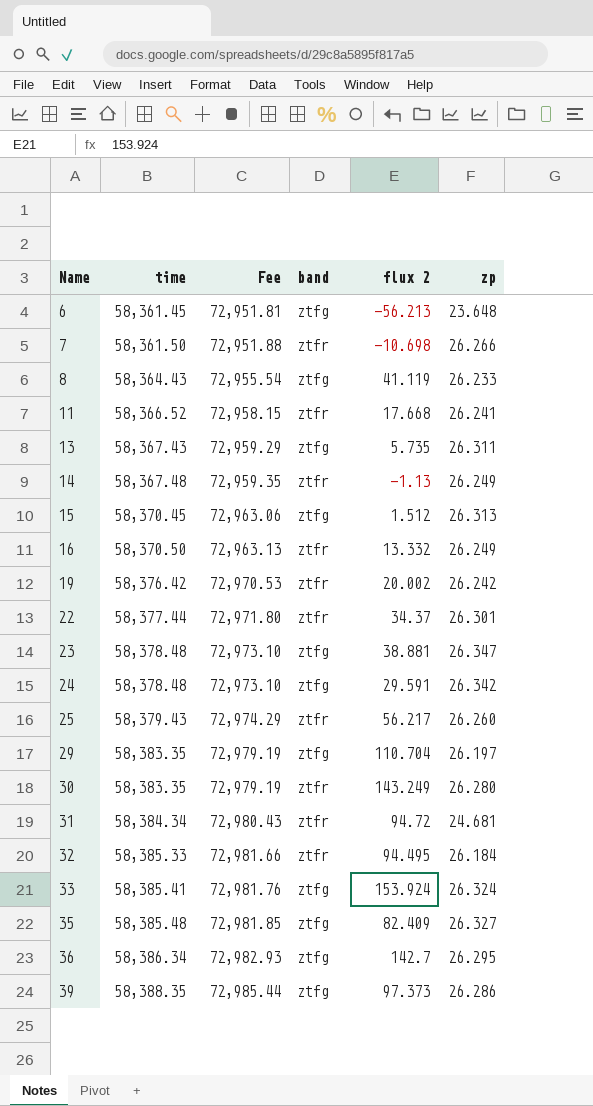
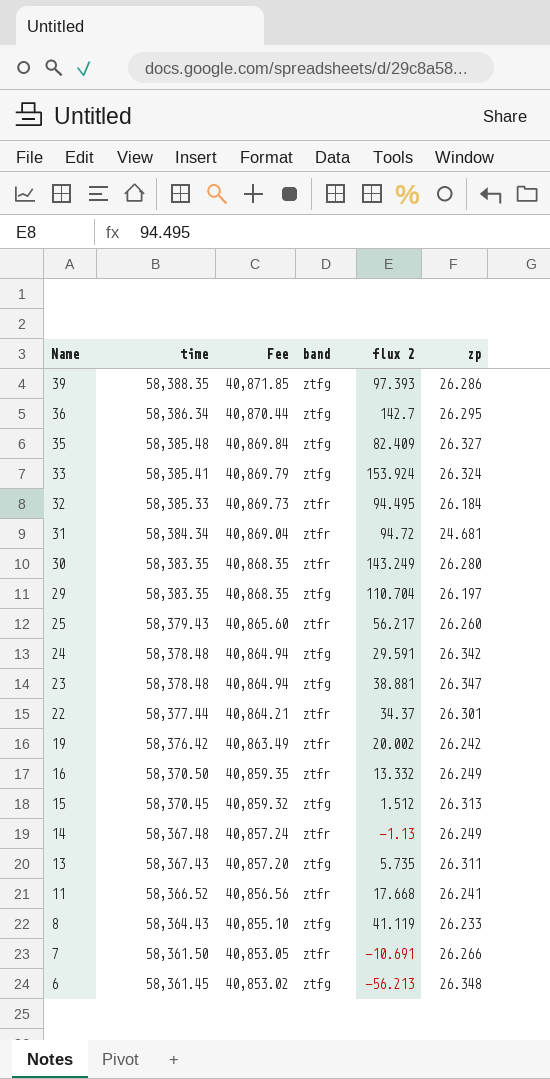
row order: Name ascending -> Name descending
column Fee | formula: [time] * 1.25 -> [time] * 0.7
39 | flux 2: 97.373 -> 97.393
7 | flux 2: -10.698 -> -10.691
6 | zp: 23.648 -> 26.348

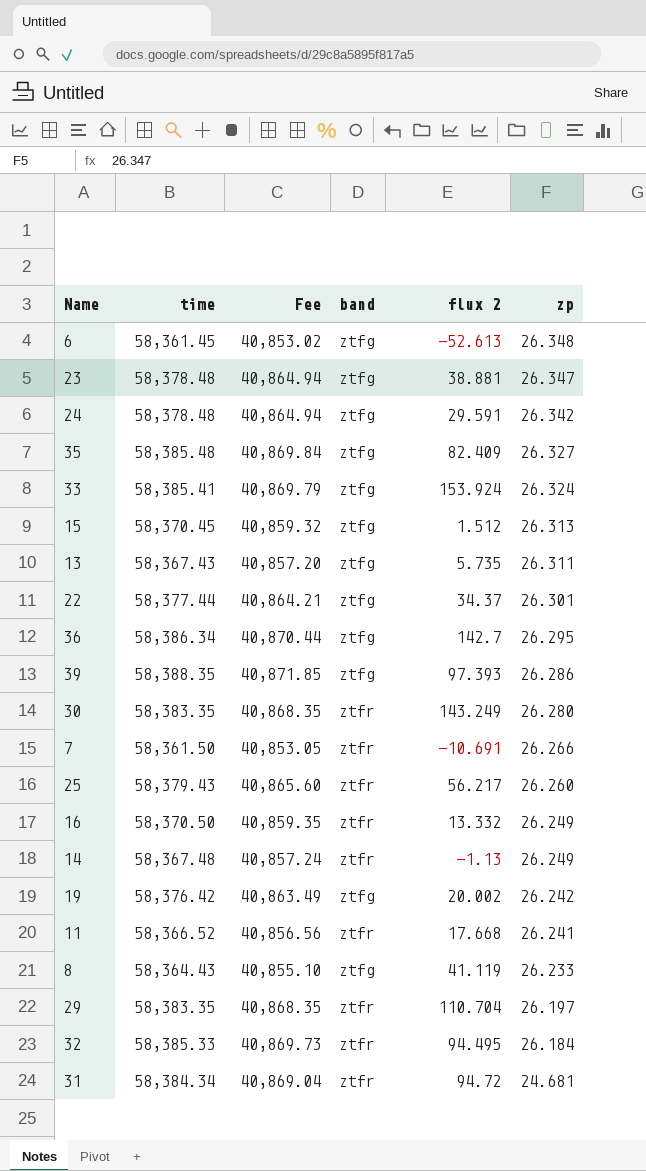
row order: Name descending -> zp descending
6 | flux 2: -56.213 -> -52.613
22 | band: ztfr -> ztfg
19 | band: ztfr -> ztfg
29 | band: ztfg -> ztfr

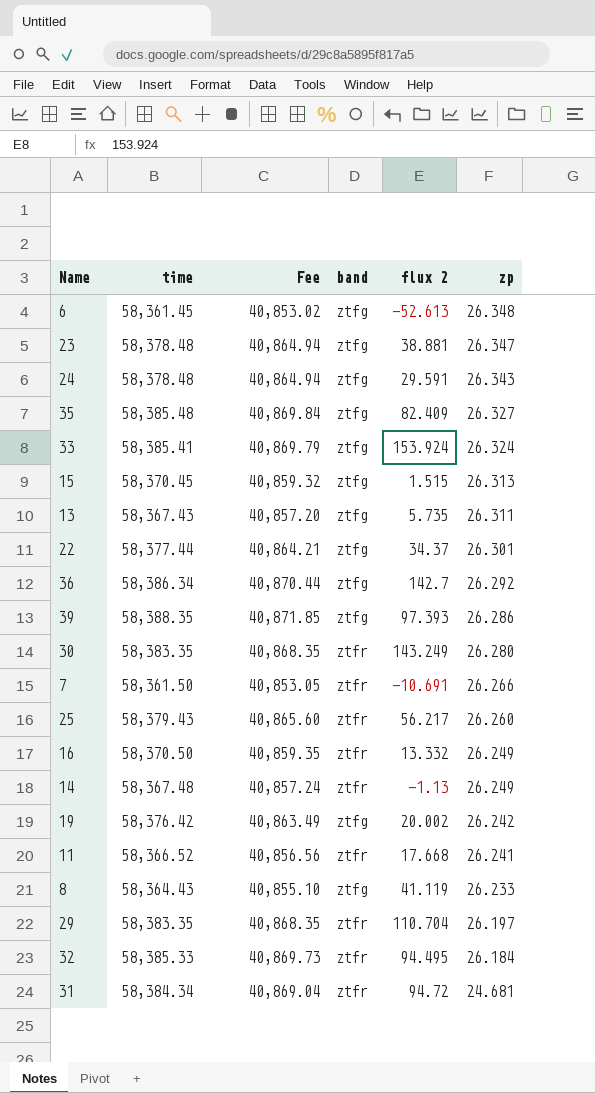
24 | zp: 26.342 -> 26.343
15 | flux 2: 1.512 -> 1.515
36 | zp: 26.295 -> 26.292

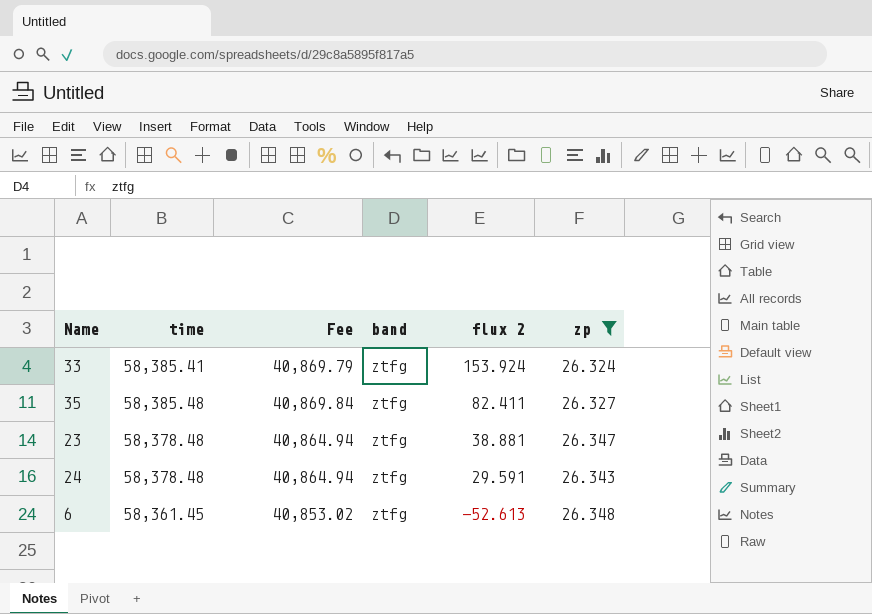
filter: none -> zp >= 26.324
row order: zp descending -> flux 2 descending
35 | flux 2: 82.409 -> 82.411

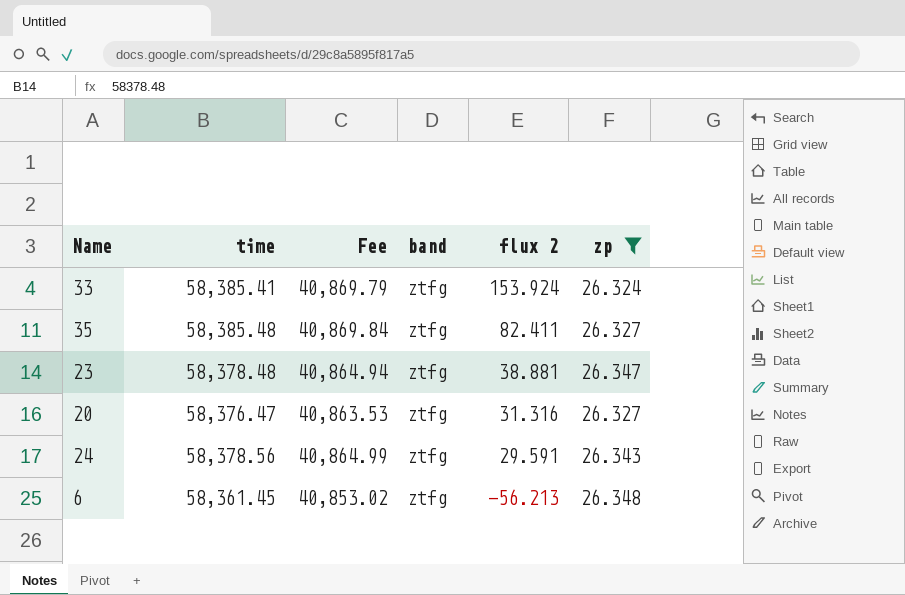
row 20: none -> 58,376.47 | 40,863.53 | ztfg | 31.316 | 26.327
24 | time: 58,378.48 -> 58,378.56
24 | Fee: 40,864.94 -> 40,864.99
6 | flux 2: -52.613 -> -56.213

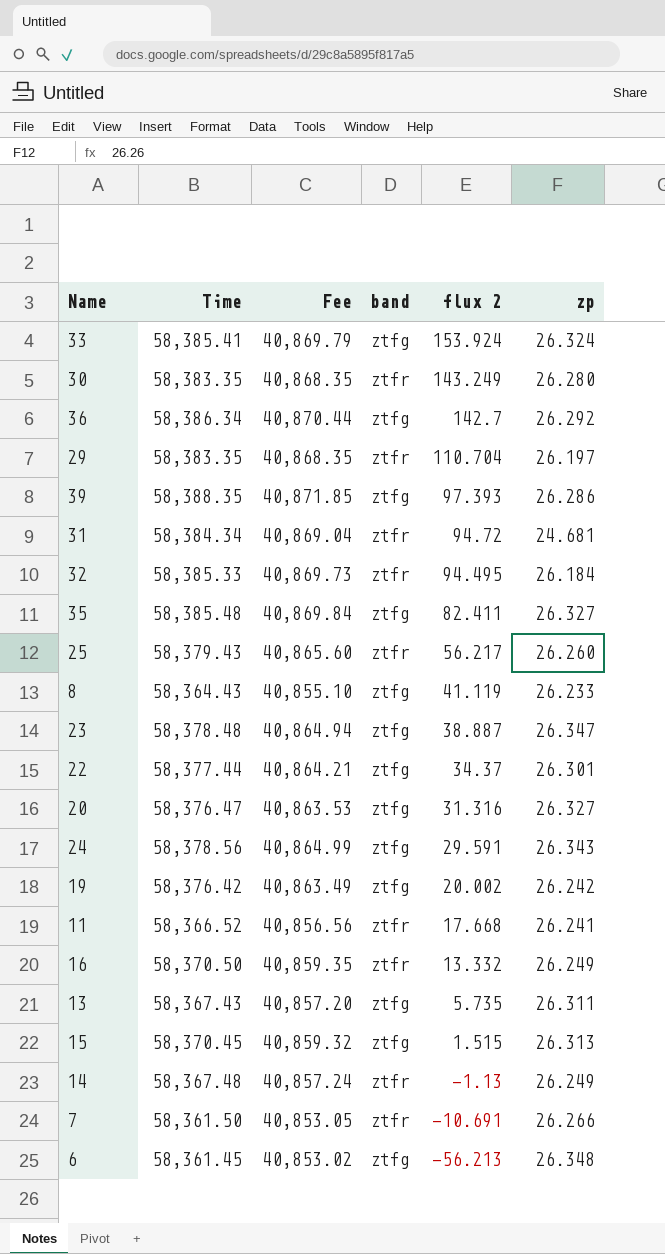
filter: zp >= 26.324 -> none
column name: time -> Time
23 | flux 2: 38.881 -> 38.887

